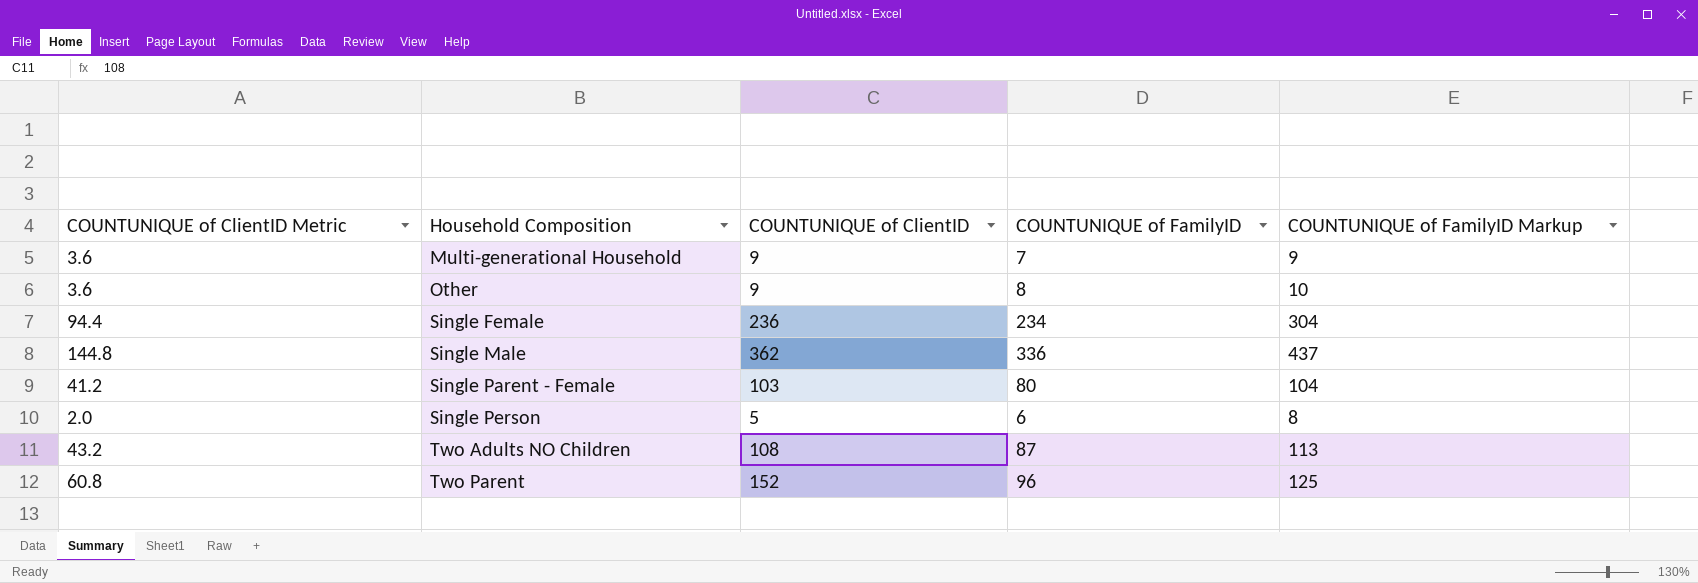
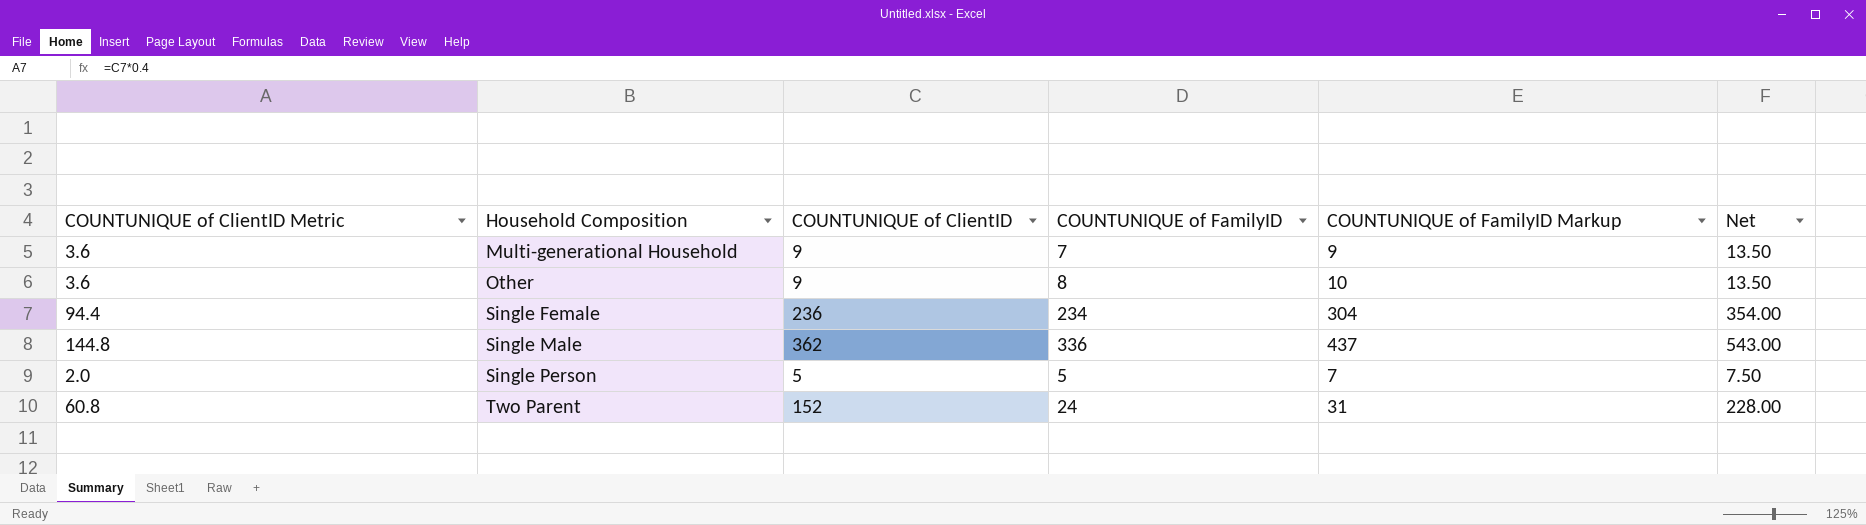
column Net | formula: none -> [COUNTUNIQUE of ClientID] * 1.5
row Single Parent - Female: 41.2 | 103 | 80 | 104 -> none
row Two Adults NO Children: 43.2 | 108 | 87 | 113 -> none
Single Person | COUNTUNIQUE of FamilyID: 6 -> 5
Single Person | COUNTUNIQUE of FamilyID Markup: 8 -> 7
Two Parent | COUNTUNIQUE of FamilyID: 96 -> 24
Two Parent | COUNTUNIQUE of FamilyID Markup: 125 -> 31

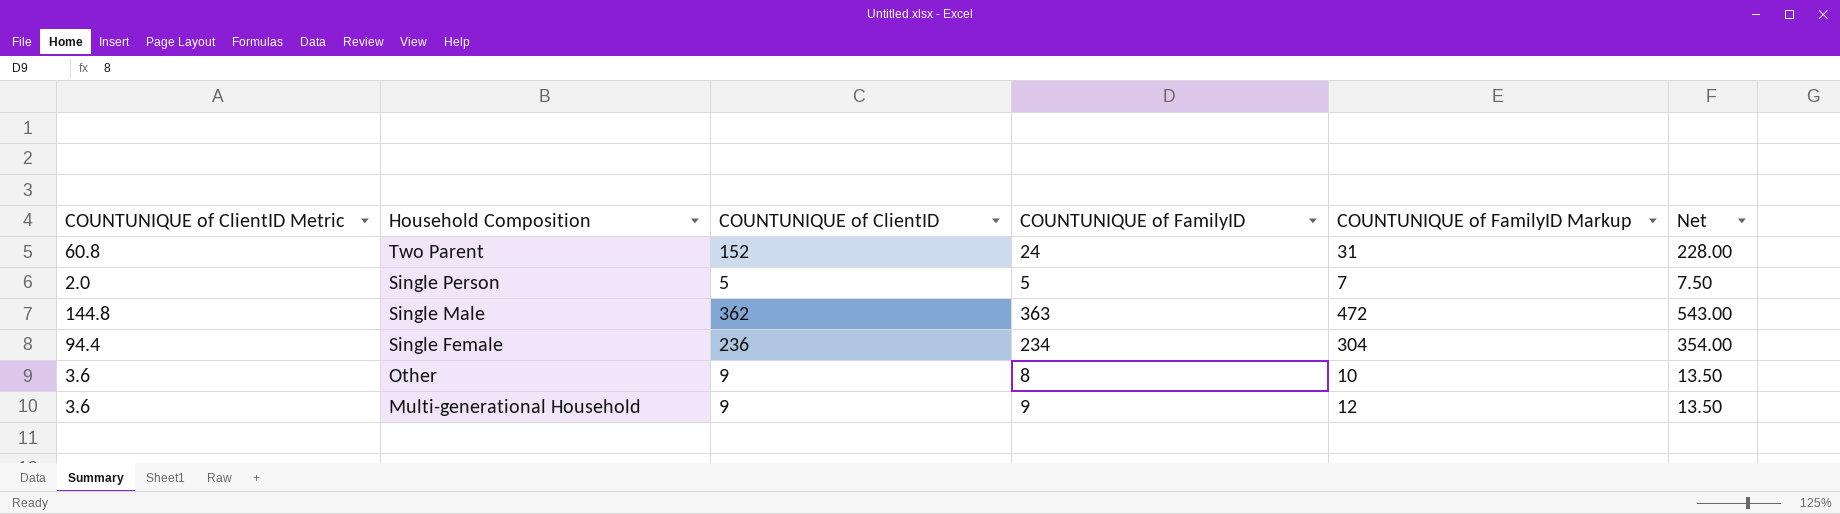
row order: Household Composition ascending -> Household Composition descending
Single Male | COUNTUNIQUE of FamilyID: 336 -> 363
Single Male | COUNTUNIQUE of FamilyID Markup: 437 -> 472
Multi-generational Household | COUNTUNIQUE of FamilyID: 7 -> 9
Multi-generational Household | COUNTUNIQUE of FamilyID Markup: 9 -> 12

